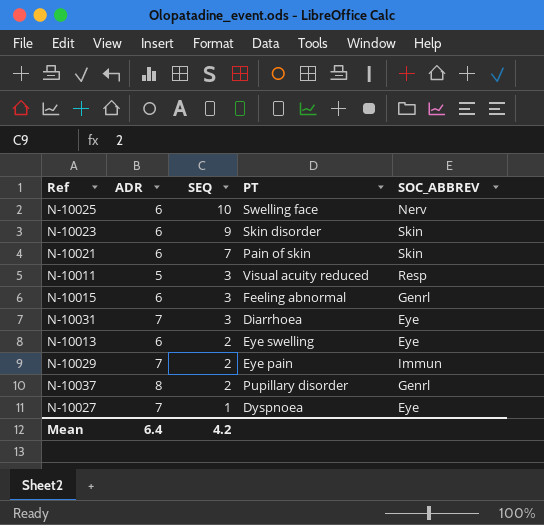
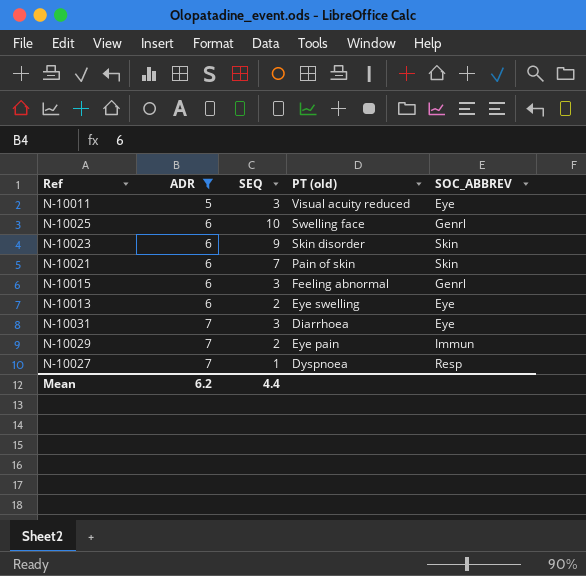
filter: none -> ADR != 8
row order: SEQ descending -> ADR ascending
column name: PT -> PT (old)
N-10011 | SOC_ABBREV: Resp -> Eye
N-10025 | SOC_ABBREV: Nerv -> Genrl
N-10027 | SOC_ABBREV: Eye -> Resp
Mean | ADR: 6.4 -> 6.2
Mean | SEQ: 4.2 -> 4.4

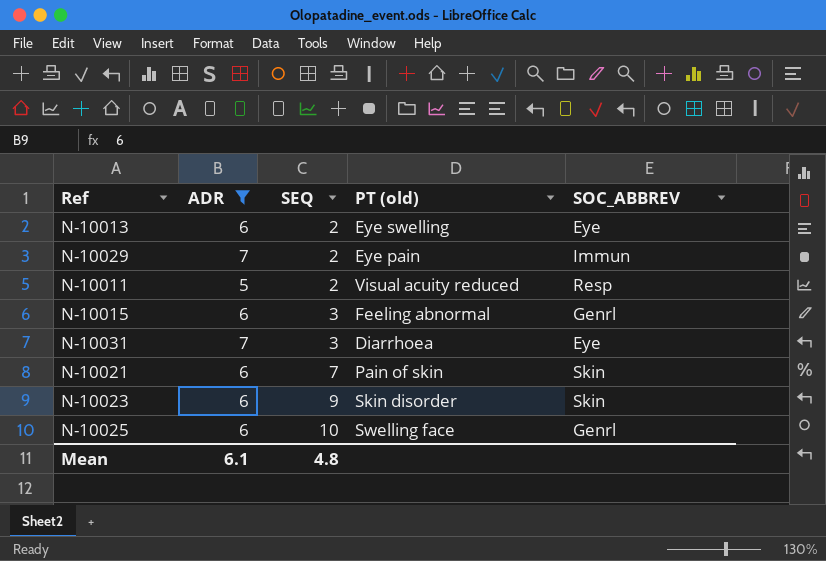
row order: ADR ascending -> SEQ ascending
row N-10027: 7 | 1 | Dyspnoea | Resp -> none
N-10011 | SEQ: 3 -> 2
N-10011 | SOC_ABBREV: Eye -> Resp
Mean | ADR: 6.2 -> 6.1
Mean | SEQ: 4.4 -> 4.8

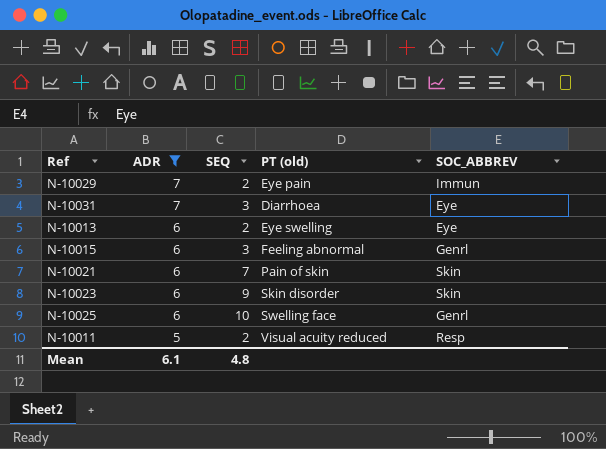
row order: SEQ ascending -> ADR descending

